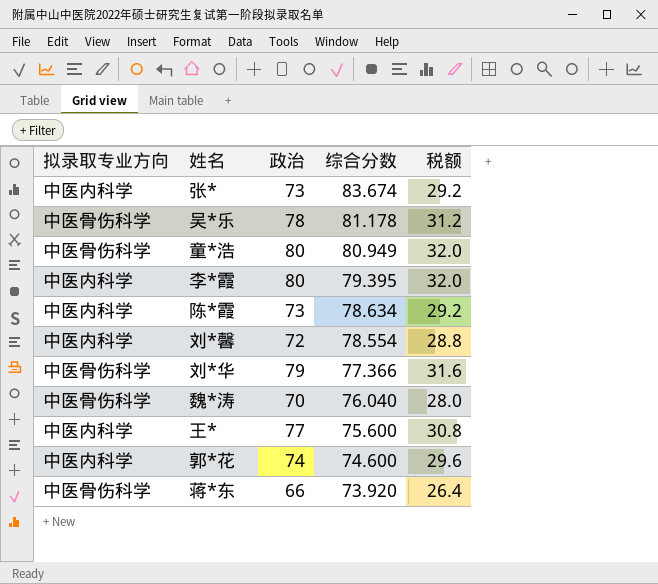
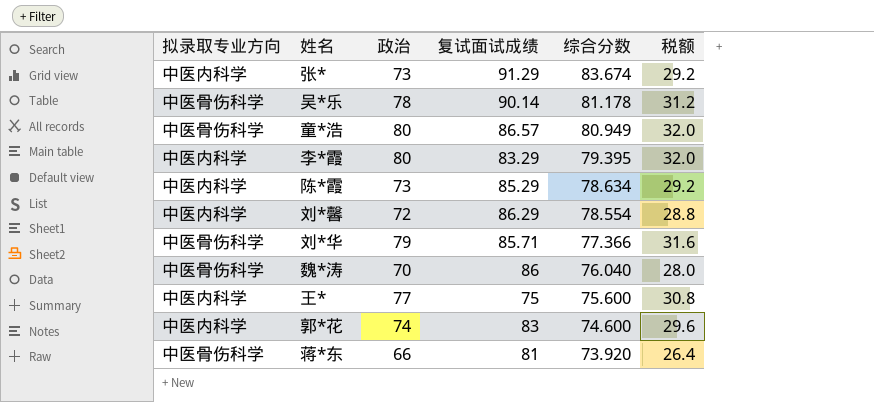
column 复试面试成绩 | position: none -> 4

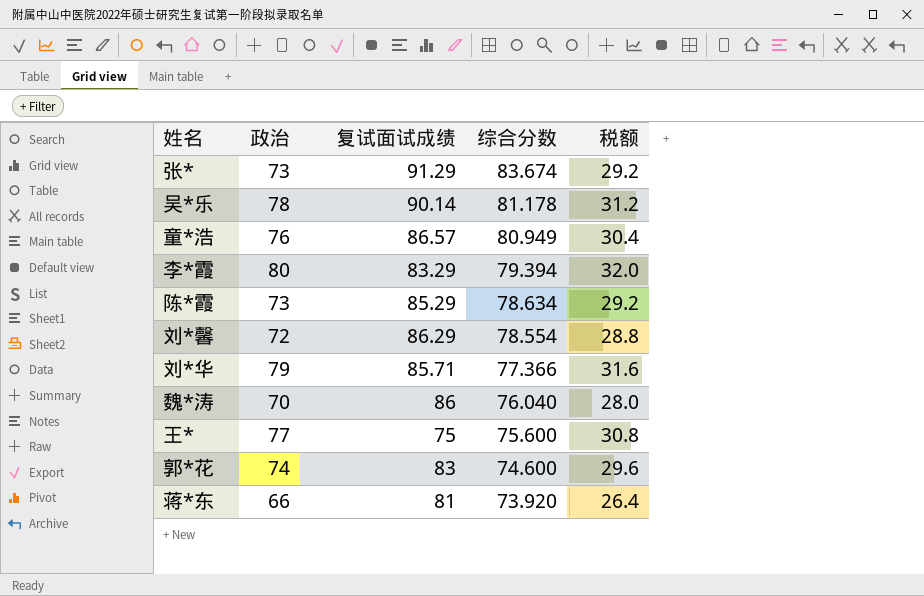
column 拟录取专业方向 | position: 1 -> none
童*浩 | 政治: 80 -> 76
童*浩 | 税额: 32.0 -> 30.4
李*霞 | 综合分数: 79.395 -> 79.394

